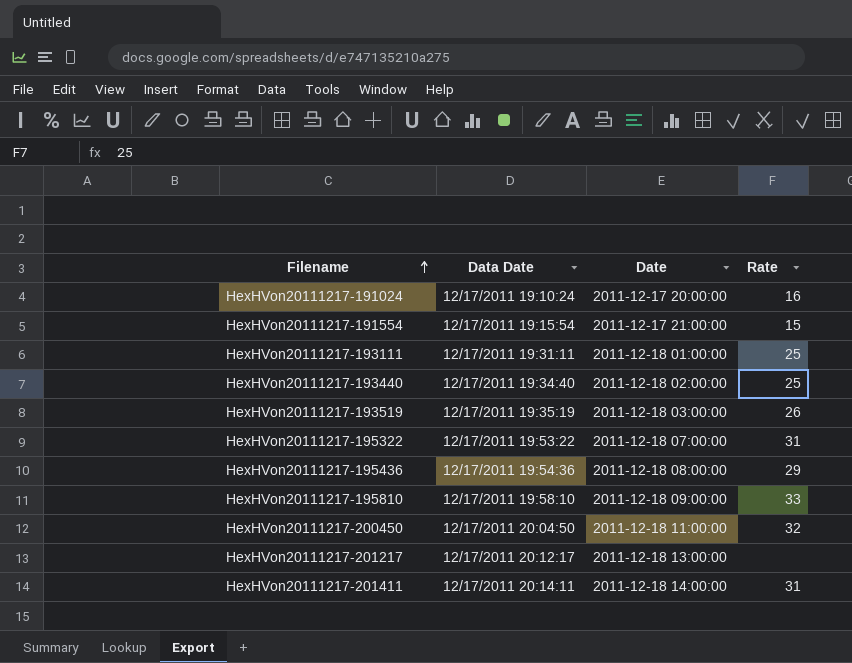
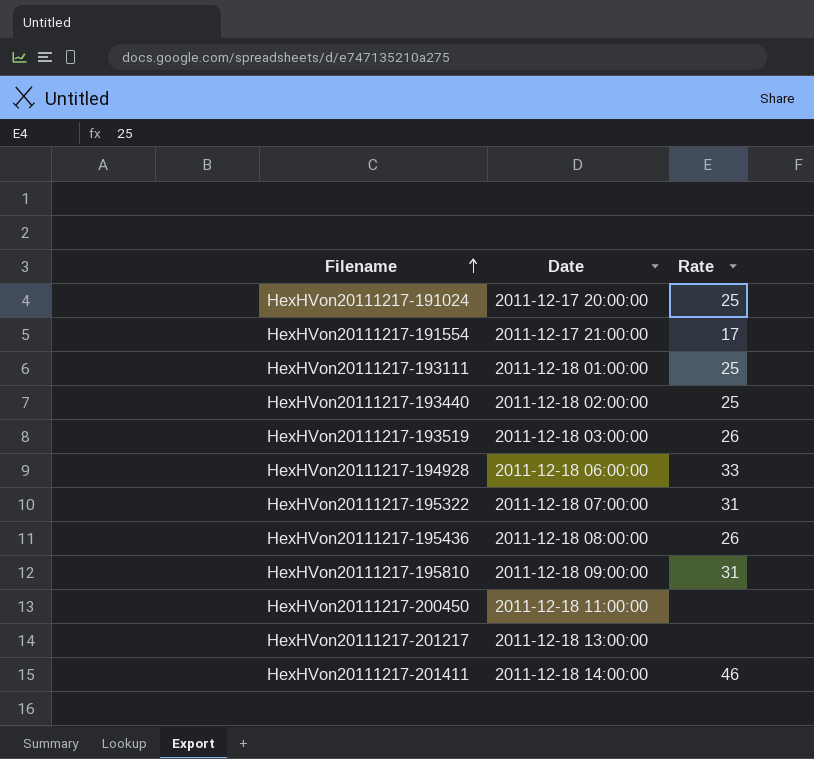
column Data Date | position: 2 -> none
HexHVon20111217-191024 | Rate: 16 -> 25
HexHVon20111217-191554 | Rate: 15 -> 17
row HexHVon20111217-194928: none -> 2011-12-18 06:00:00 | 33
HexHVon20111217-195436 | Rate: 29 -> 26
HexHVon20111217-195810 | Rate: 33 -> 31
HexHVon20111217-200450 | Rate: 32 -> none
HexHVon20111217-201411 | Rate: 31 -> 46

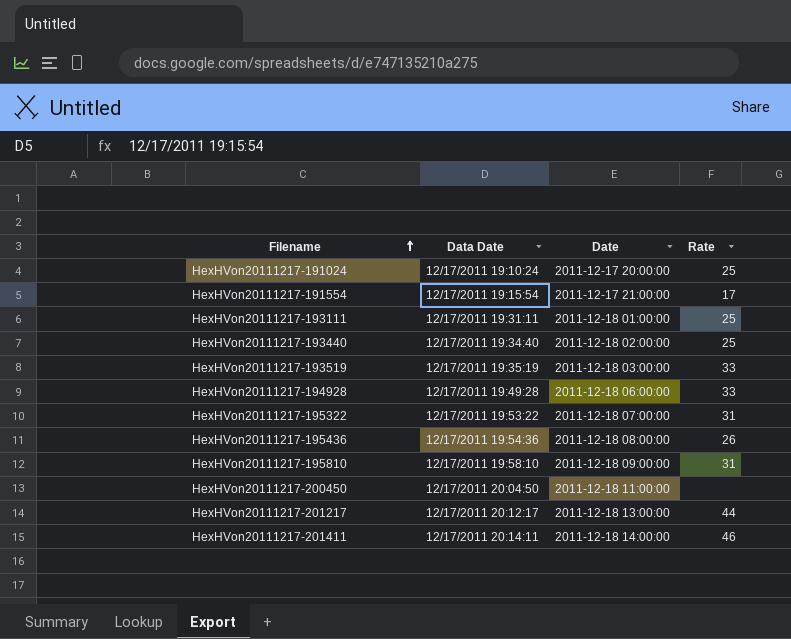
column Data Date | position: none -> 2
HexHVon20111217-193519 | Rate: 26 -> 33
HexHVon20111217-201217 | Rate: none -> 44

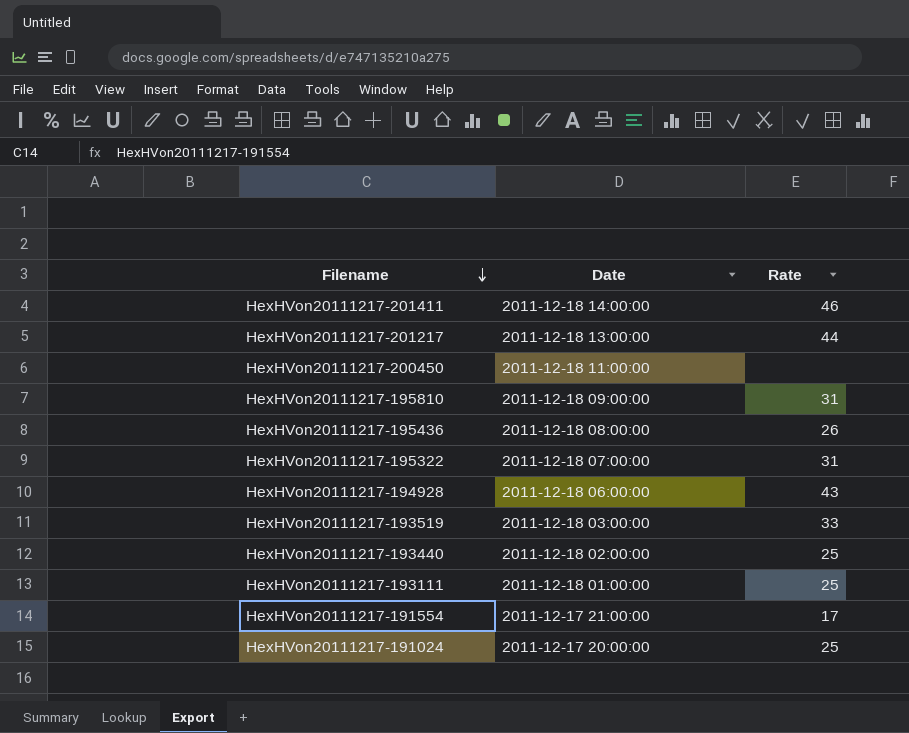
row order: Filename ascending -> Filename descending
column Data Date | position: 2 -> none
HexHVon20111217-194928 | Rate: 33 -> 43

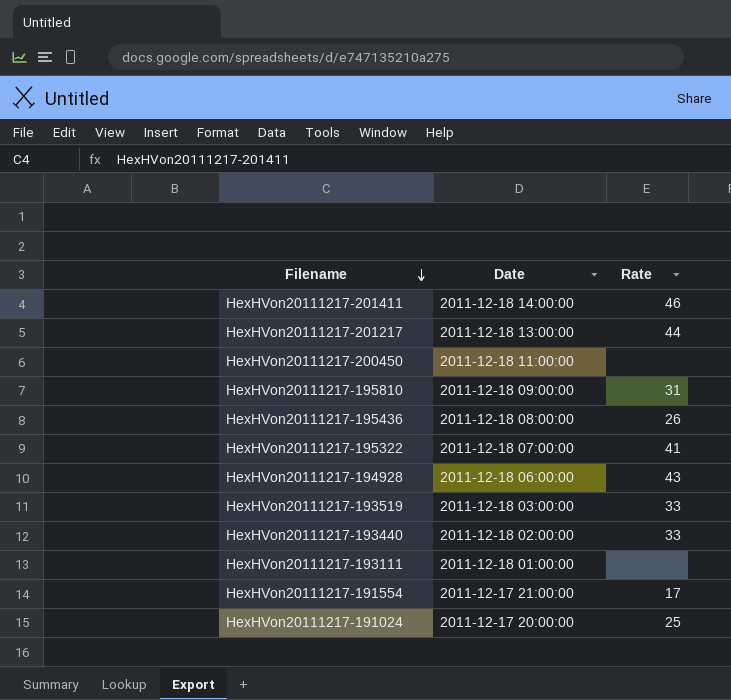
HexHVon20111217-195322 | Rate: 31 -> 41
HexHVon20111217-193440 | Rate: 25 -> 33
HexHVon20111217-193111 | Rate: 25 -> none

